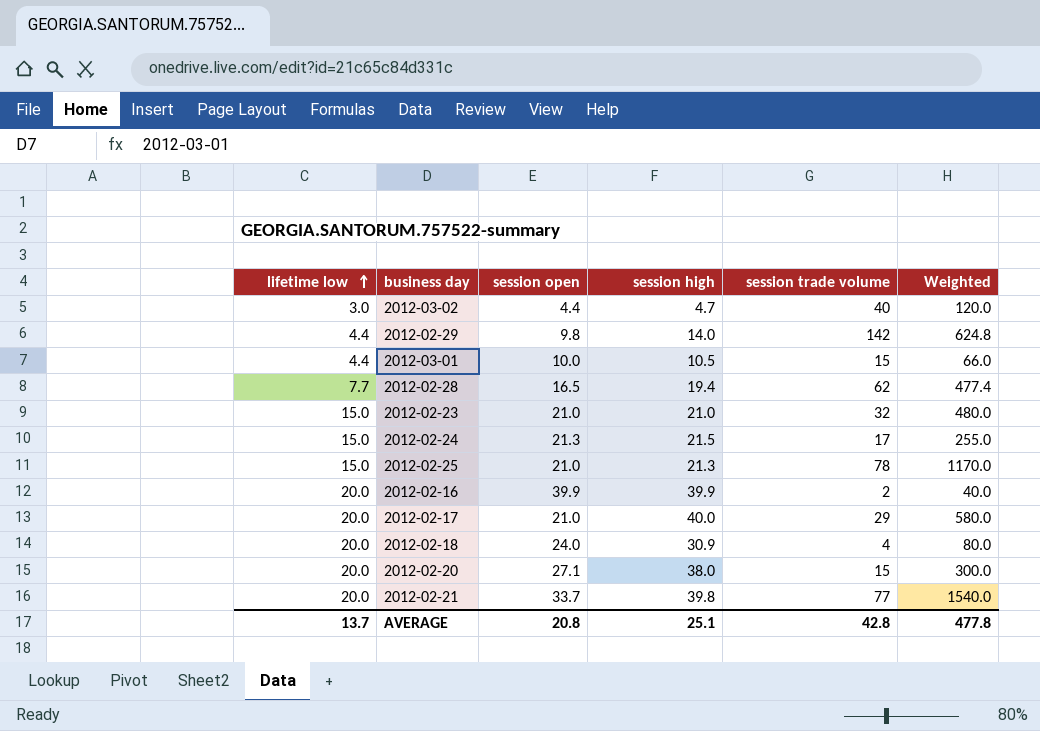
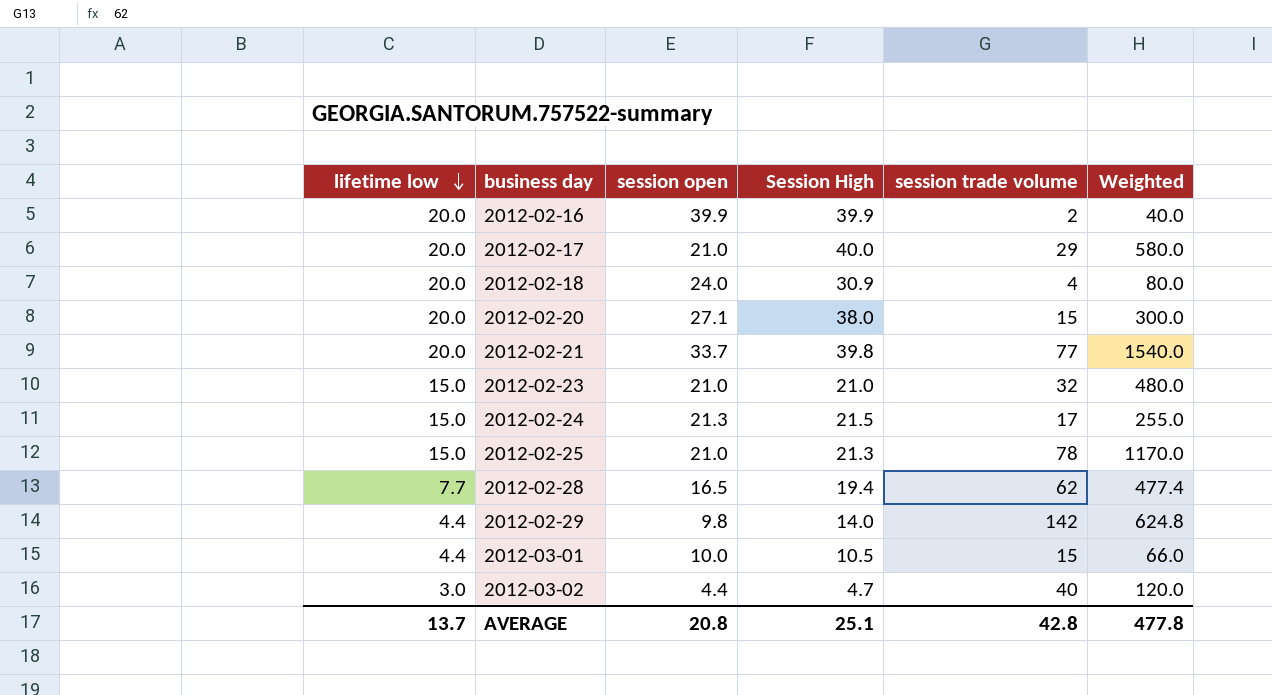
row order: lifetime low ascending -> lifetime low descending
column name: session high -> Session High

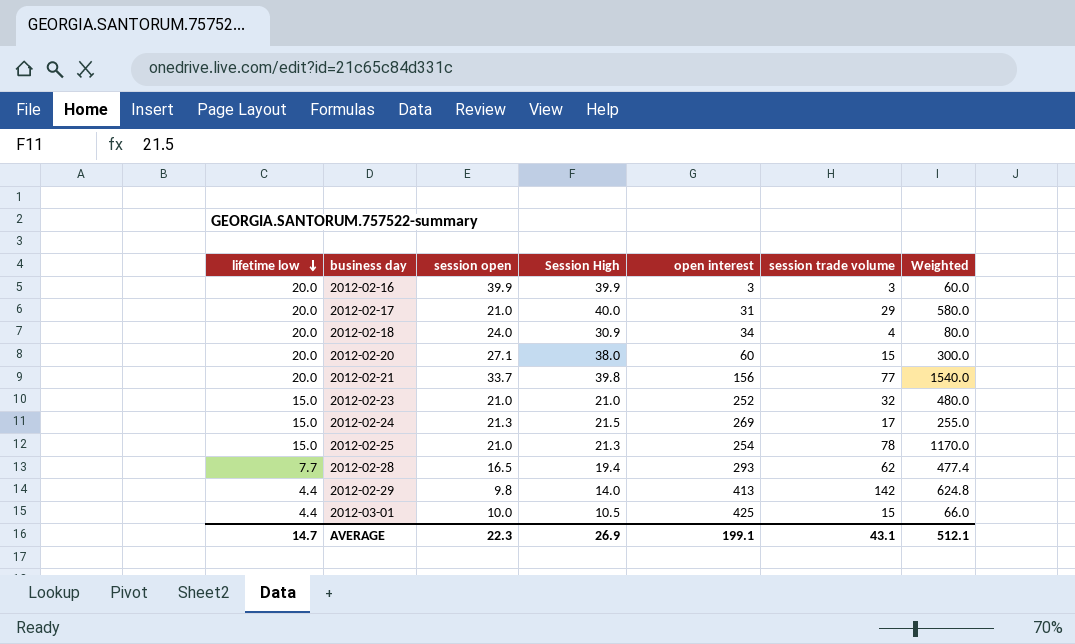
column open interest | position: none -> 5
row 2012-03-02: 3.0 | 4.4 | 4.7 | 40 | 120.0 -> none
2012-02-16 | session trade volume: 2 -> 3
2012-02-16 | Weighted: 40.0 -> 60.0
AVERAGE | lifetime low: 13.7 -> 14.7
AVERAGE | session open: 20.8 -> 22.3
AVERAGE | Session High: 25.1 -> 26.9
AVERAGE | session trade volume: 42.8 -> 43.1
AVERAGE | Weighted: 477.8 -> 512.1

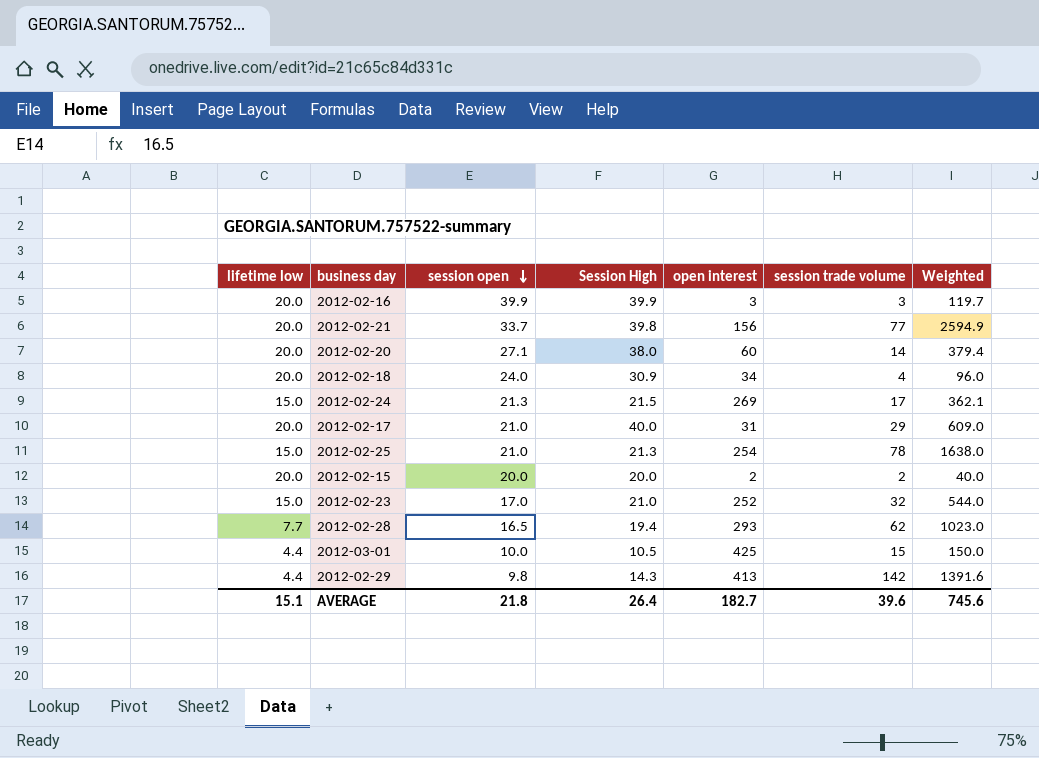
row order: lifetime low descending -> session open descending
column Weighted | formula: [lifetime low] * [session trade volume] -> [session open] * [session trade volume]
2012-02-20 | session trade volume: 15 -> 14
row 2012-02-15: none -> 20.0 | 20.0 | 20.0 | 2 | 2 | 40.0
2012-02-23 | session open: 21.0 -> 17.0
2012-02-29 | Session High: 14.0 -> 14.3
AVERAGE | lifetime low: 14.7 -> 15.1
AVERAGE | session open: 22.3 -> 21.8
AVERAGE | Session High: 26.9 -> 26.4
AVERAGE | open interest: 199.1 -> 182.7
AVERAGE | session trade volume: 43.1 -> 39.6
AVERAGE | Weighted: 512.1 -> 745.6

